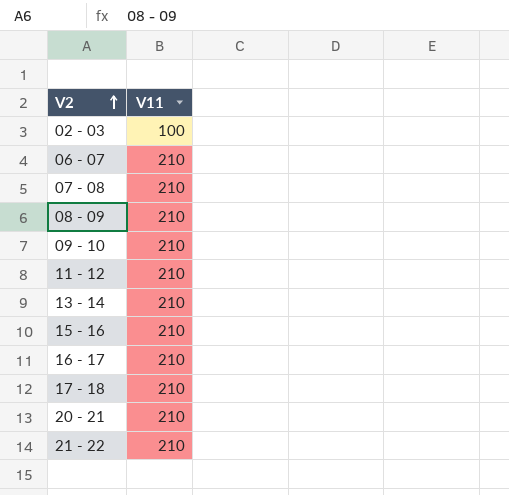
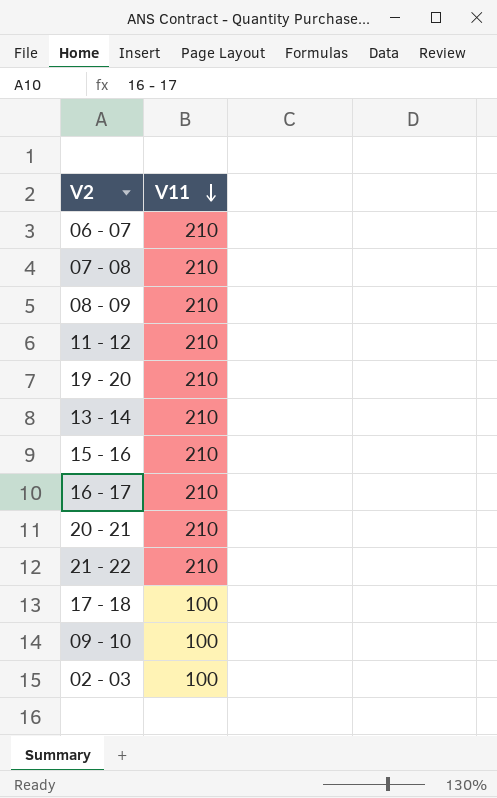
row order: V2 ascending -> V11 descending
row 19 - 20: none -> 210
17 - 18 | V11: 210 -> 100
09 - 10 | V11: 210 -> 100

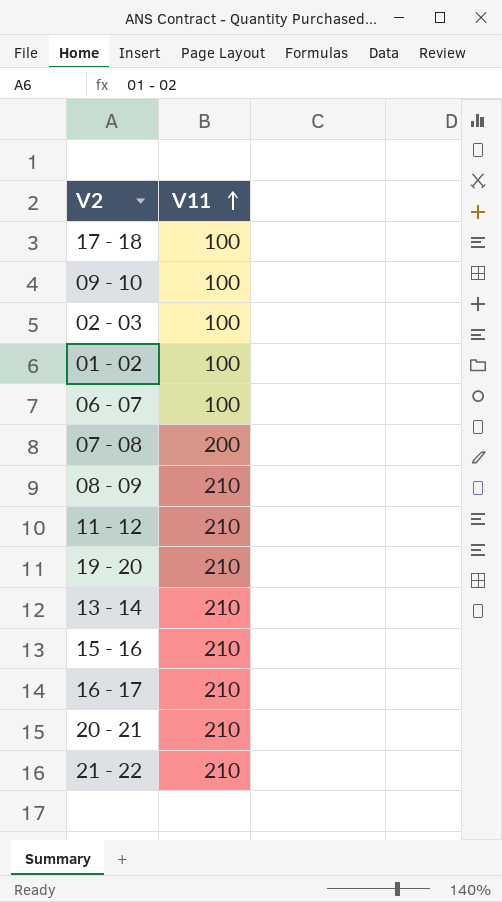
row order: V11 descending -> V11 ascending
row 01 - 02: none -> 100
06 - 07 | V11: 210 -> 100
07 - 08 | V11: 210 -> 200

